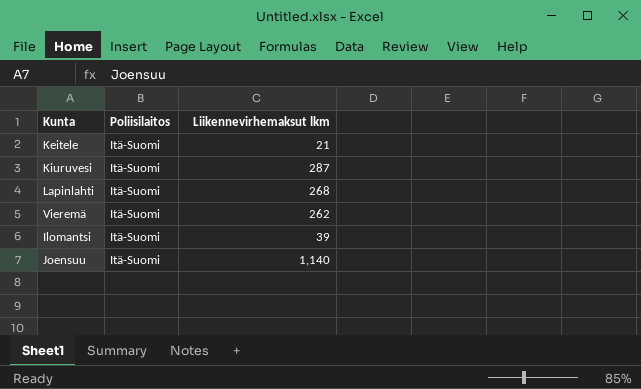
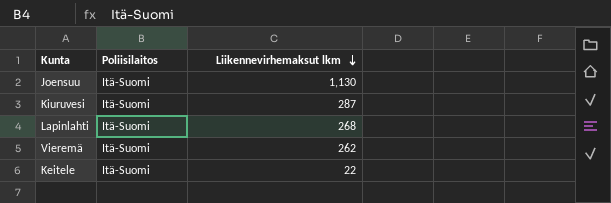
row order: none -> Liikennevirhemaksut lkm descending
row Ilomantsi: Itä-Suomi | 39 -> none
Joensuu | Liikennevirhemaksut lkm: 1,140 -> 1,130
Keitele | Liikennevirhemaksut lkm: 21 -> 22

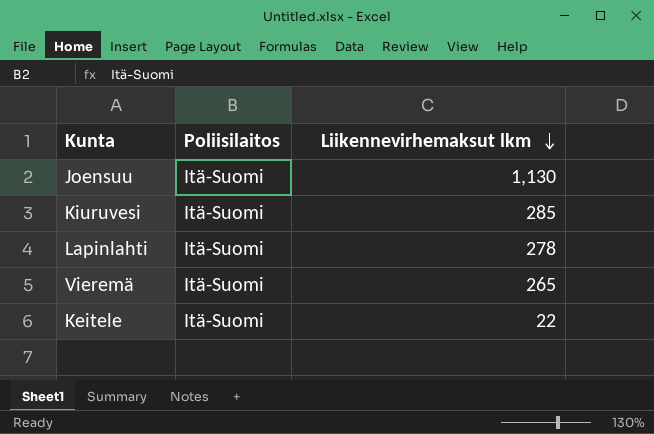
Kiuruvesi | Liikennevirhemaksut lkm: 287 -> 285
Lapinlahti | Liikennevirhemaksut lkm: 268 -> 278
Vieremä | Liikennevirhemaksut lkm: 262 -> 265

